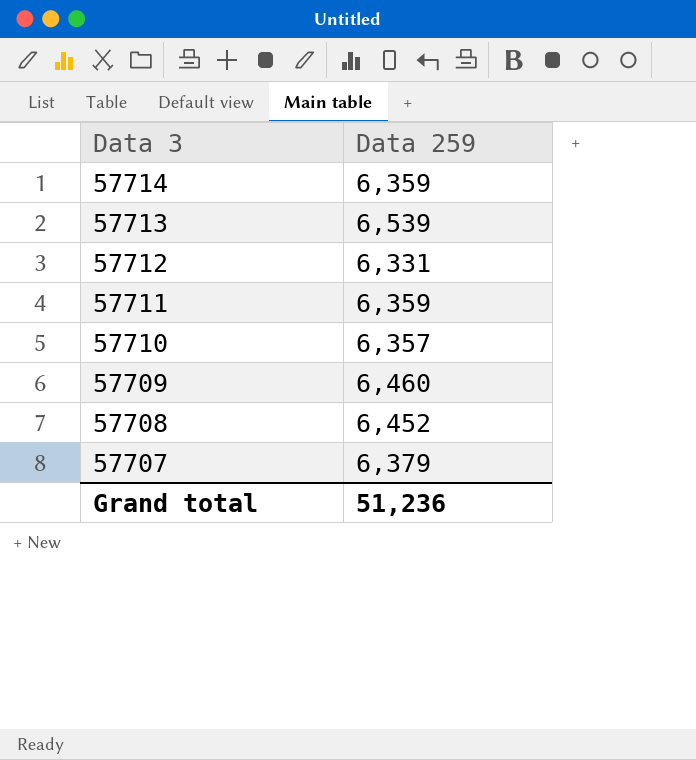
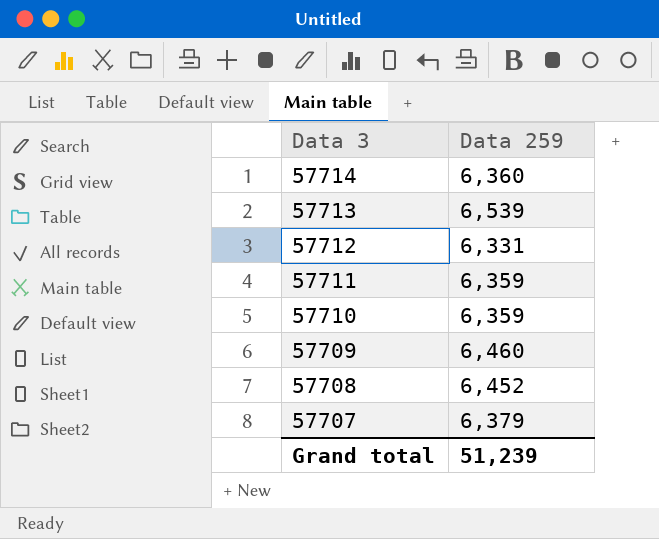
57714 | Data 259: 6,359 -> 6,360
57710 | Data 259: 6,357 -> 6,359
Grand total | Data 259: 51,236 -> 51,239

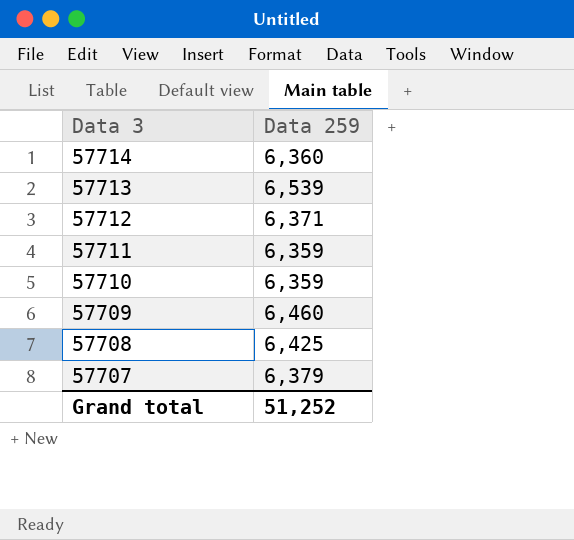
57712 | Data 259: 6,331 -> 6,371
57708 | Data 259: 6,452 -> 6,425
Grand total | Data 259: 51,239 -> 51,252

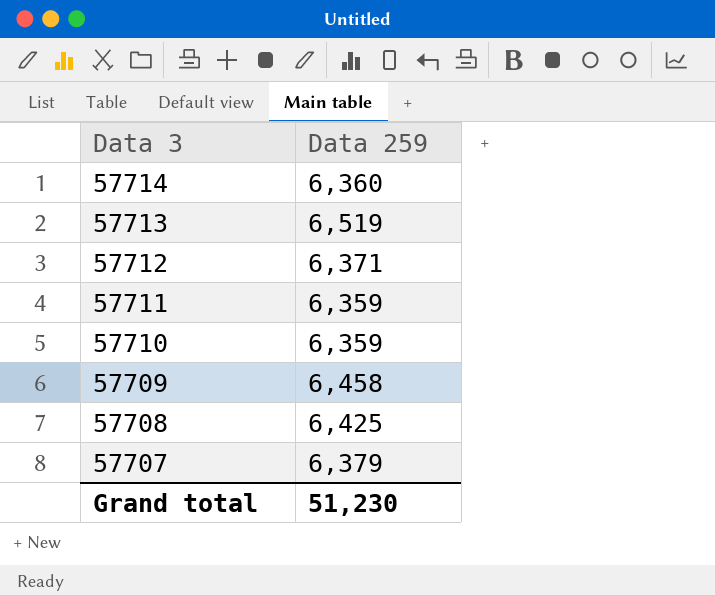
57713 | Data 259: 6,539 -> 6,519
57709 | Data 259: 6,460 -> 6,458
Grand total | Data 259: 51,252 -> 51,230

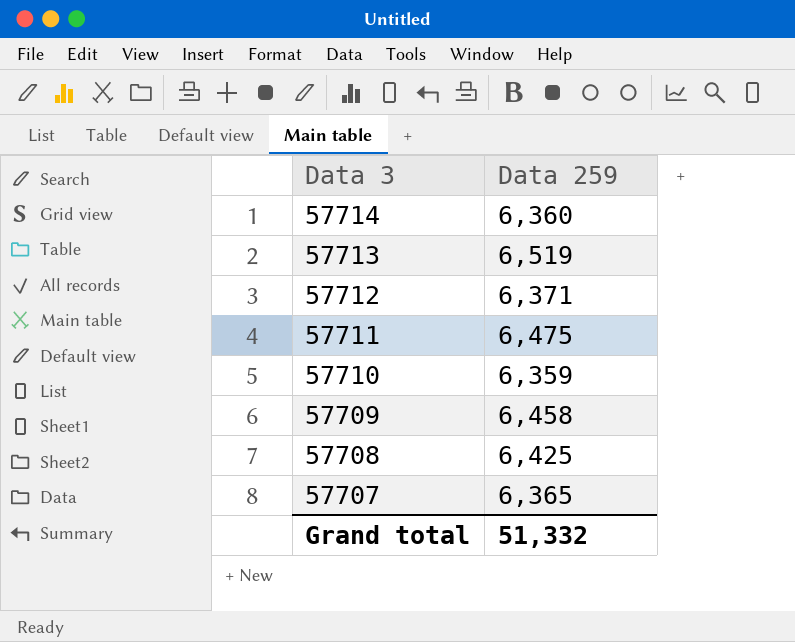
57711 | Data 259: 6,359 -> 6,475
57707 | Data 259: 6,379 -> 6,365
Grand total | Data 259: 51,230 -> 51,332

